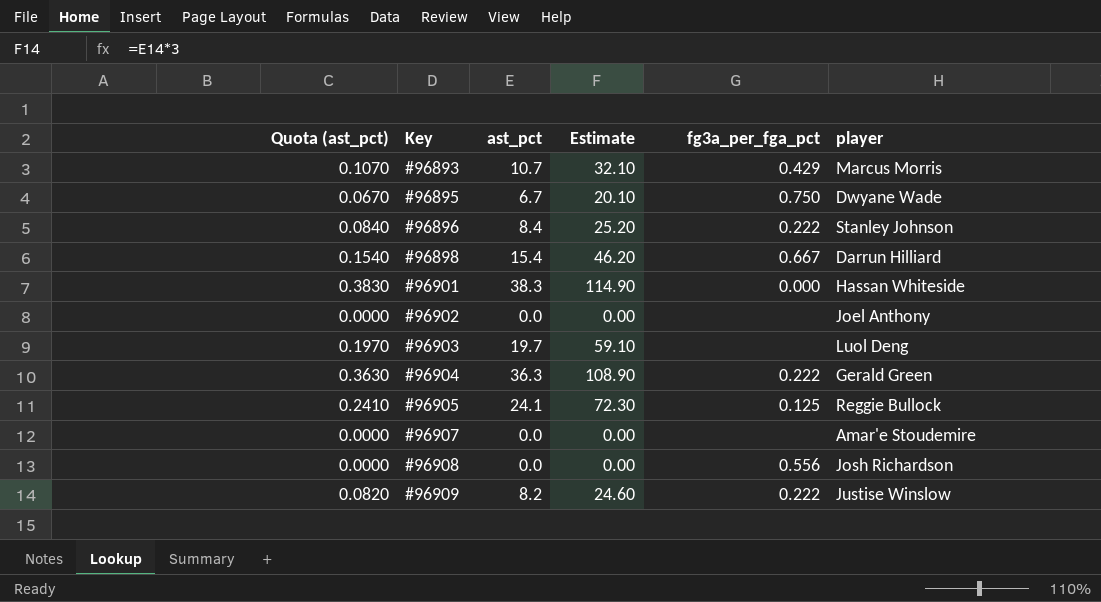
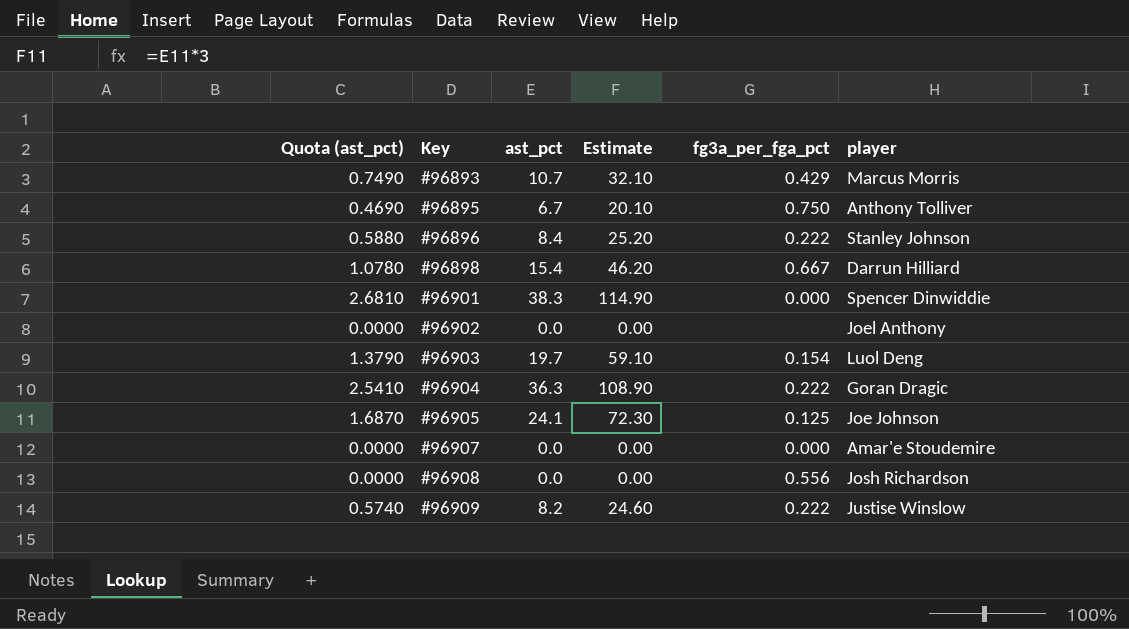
column Quota (ast_pct) | formula: [ast_pct] * 0.01 -> [ast_pct] * 0.07
#96895 | player: Dwyane Wade -> Anthony Tolliver
#96901 | player: Hassan Whiteside -> Spencer Dinwiddie
#96903 | fg3a_per_fga_pct: none -> 0.154
#96904 | player: Gerald Green -> Goran Dragic
#96905 | player: Reggie Bullock -> Joe Johnson
#96907 | fg3a_per_fga_pct: none -> 0.000

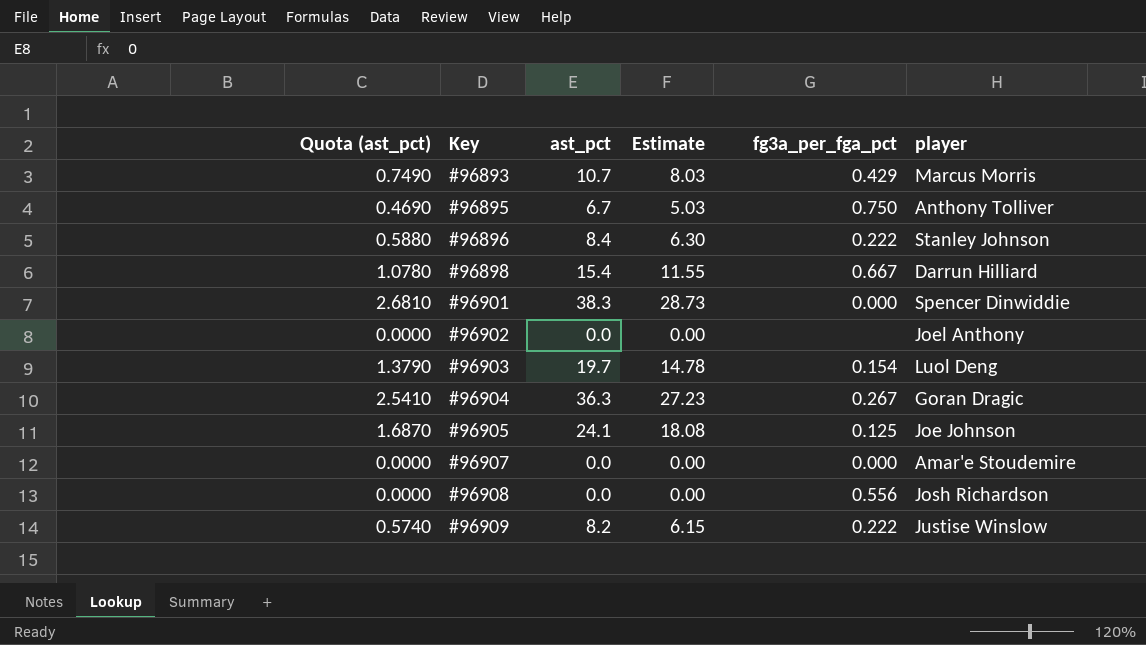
column Estimate | formula: [ast_pct] * 3 -> [ast_pct] * 0.75
#96904 | fg3a_per_fga_pct: 0.222 -> 0.267

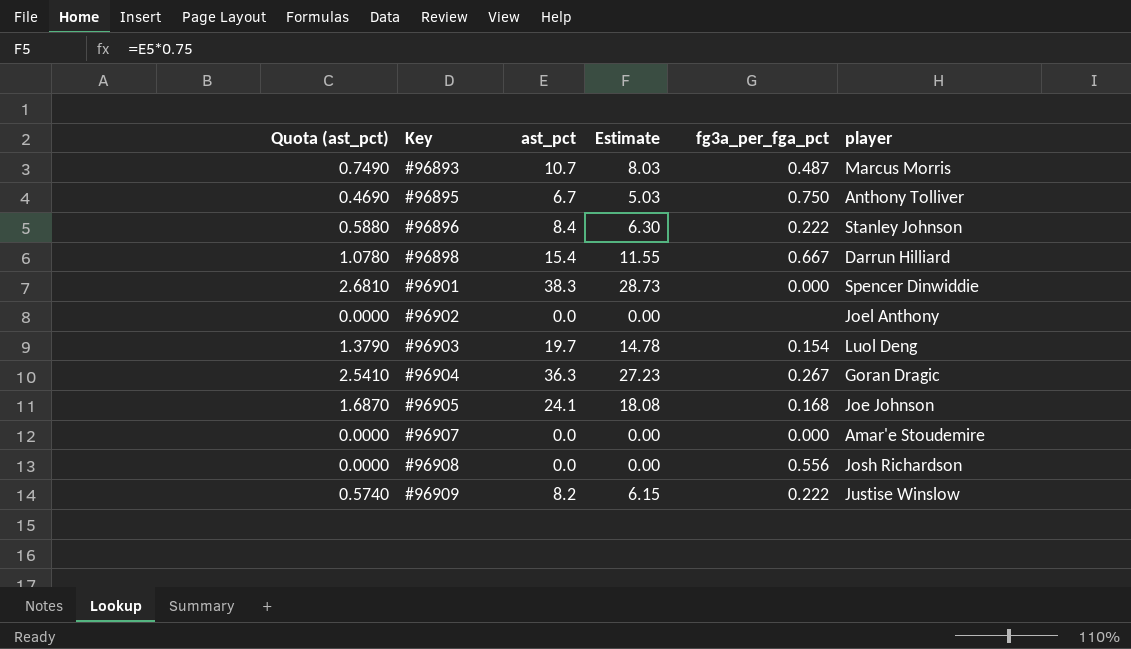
#96893 | fg3a_per_fga_pct: 0.429 -> 0.487
#96905 | fg3a_per_fga_pct: 0.125 -> 0.168

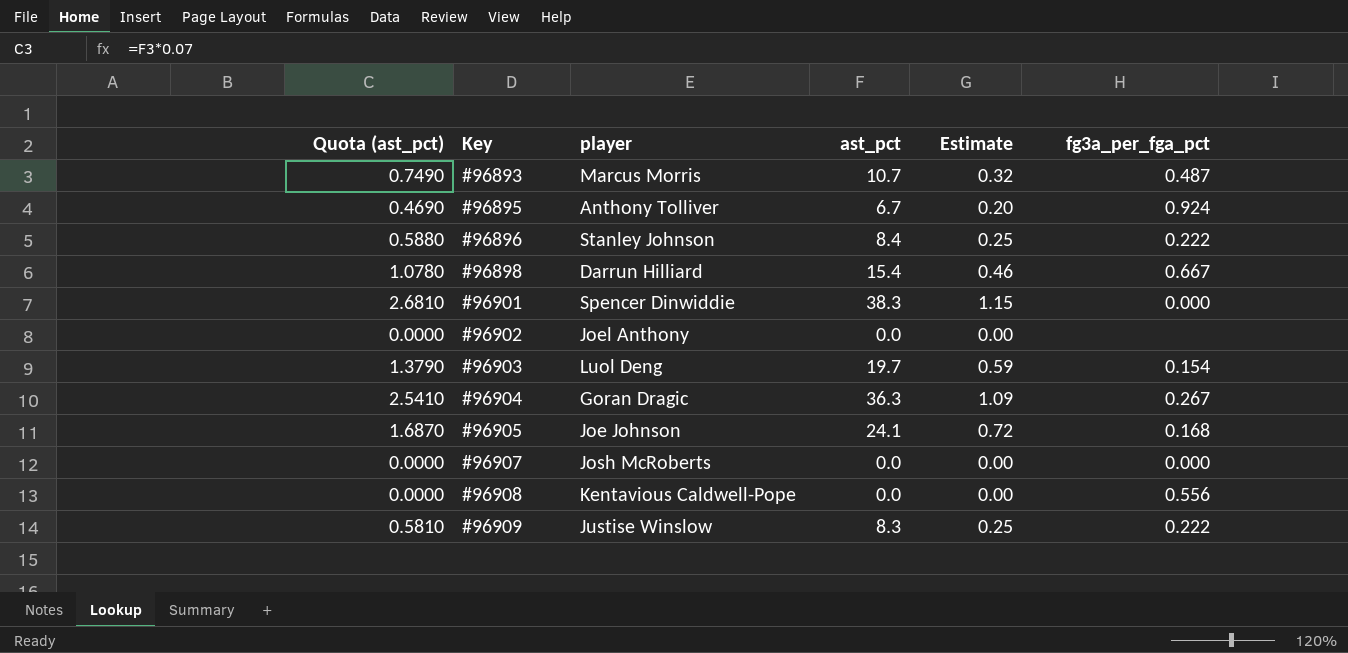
column player | position: 6 -> 3
column Estimate | formula: [ast_pct] * 0.75 -> [ast_pct] * 0.03
#96895 | fg3a_per_fga_pct: 0.750 -> 0.924
#96907 | player: Amar'e Stoudemire -> Josh McRoberts
#96908 | player: Josh Richardson -> Kentavious Caldwell-Pope
#96909 | Quota (ast_pct): 0.5740 -> 0.5810
#96909 | ast_pct: 8.2 -> 8.3

